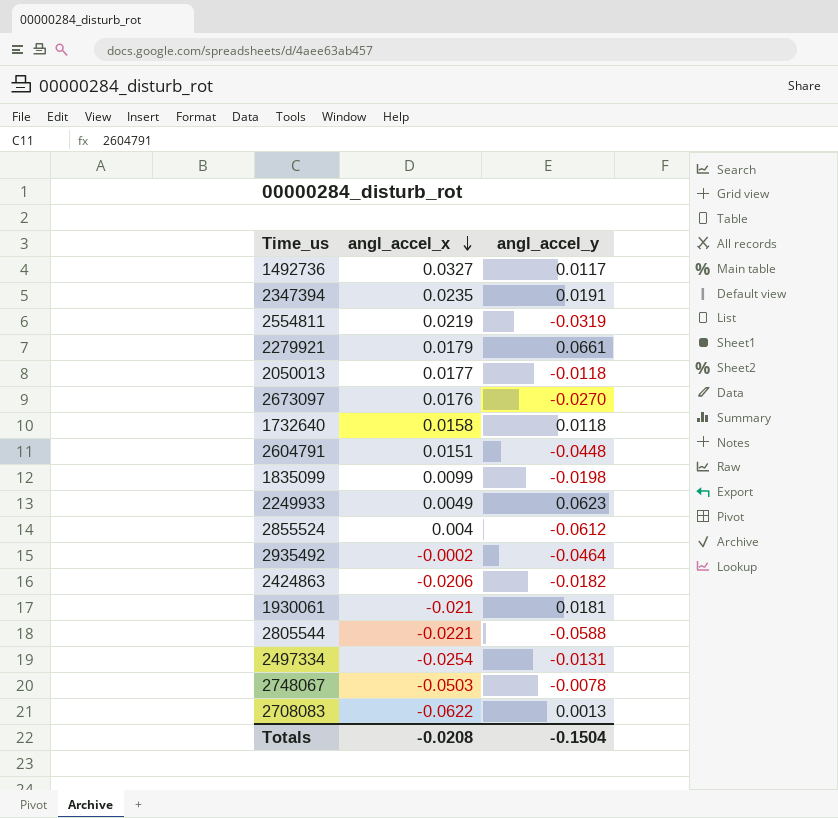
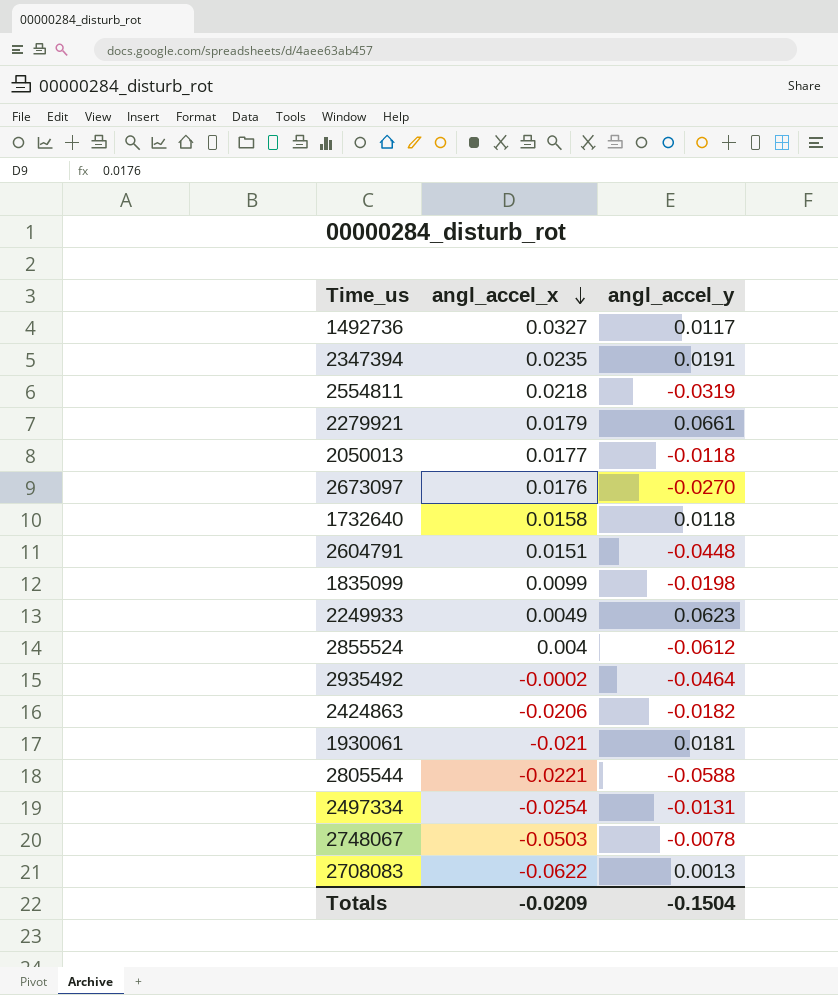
2554811 | angl_accel_x: 0.0219 -> 0.0218
Totals | angl_accel_x: -0.0208 -> -0.0209

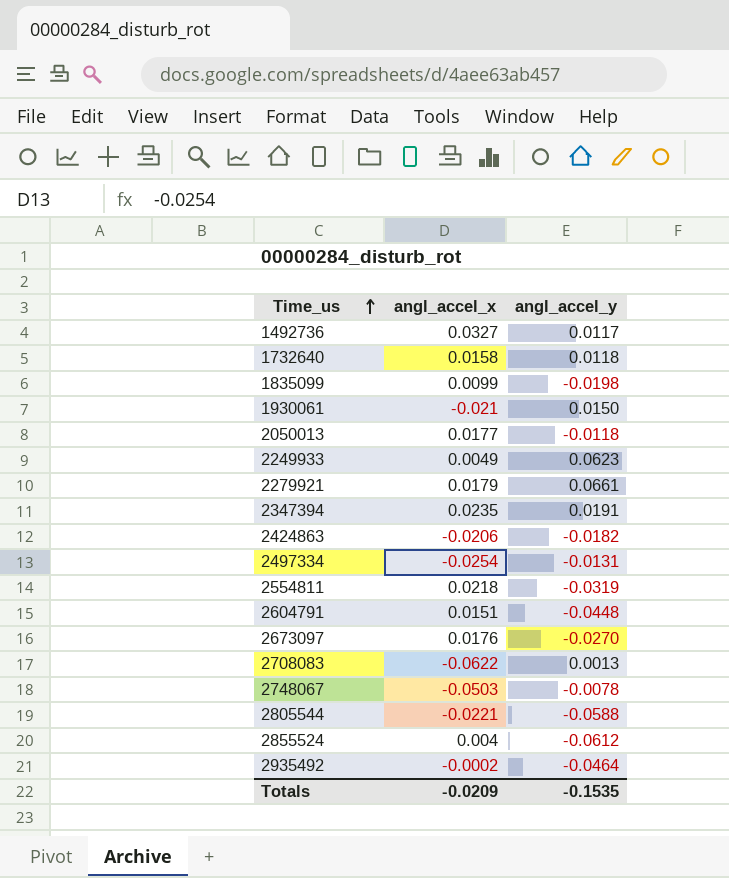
row order: angl_accel_x descending -> Time_us ascending
1930061 | angl_accel_y: 0.0181 -> 0.0150
Totals | angl_accel_y: -0.1504 -> -0.1535

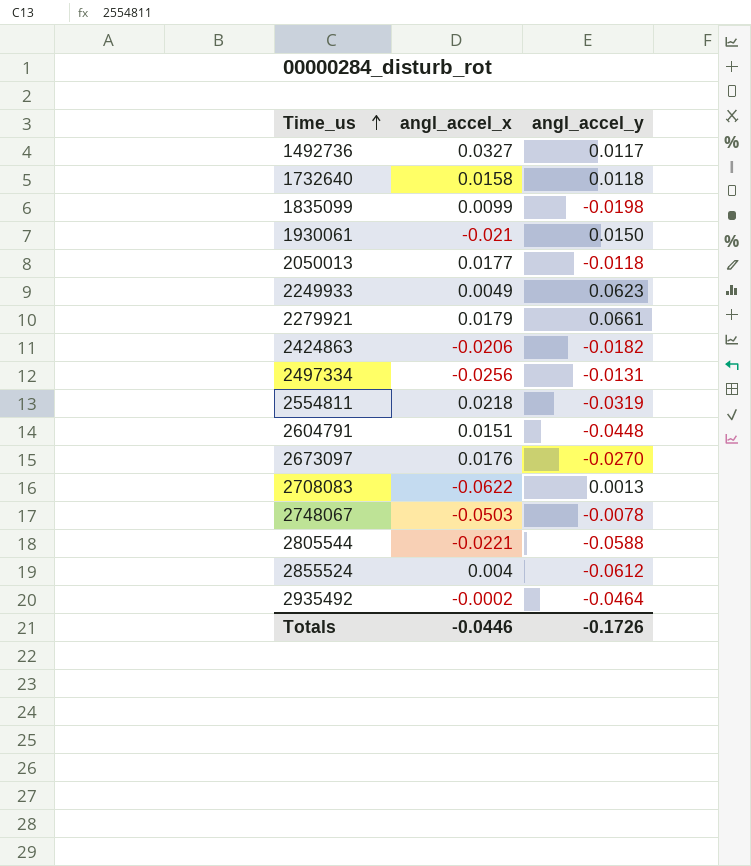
row 2347394: 0.0235 | 0.0191 -> none
2497334 | angl_accel_x: -0.0254 -> -0.0256
Totals | angl_accel_x: -0.0209 -> -0.0446
Totals | angl_accel_y: -0.1535 -> -0.1726

